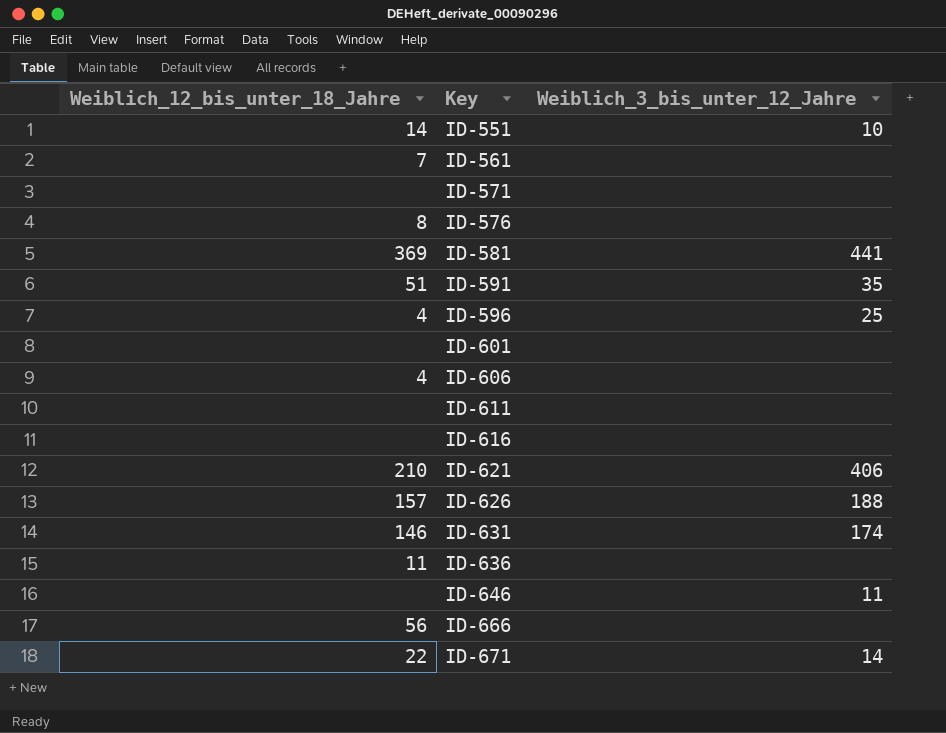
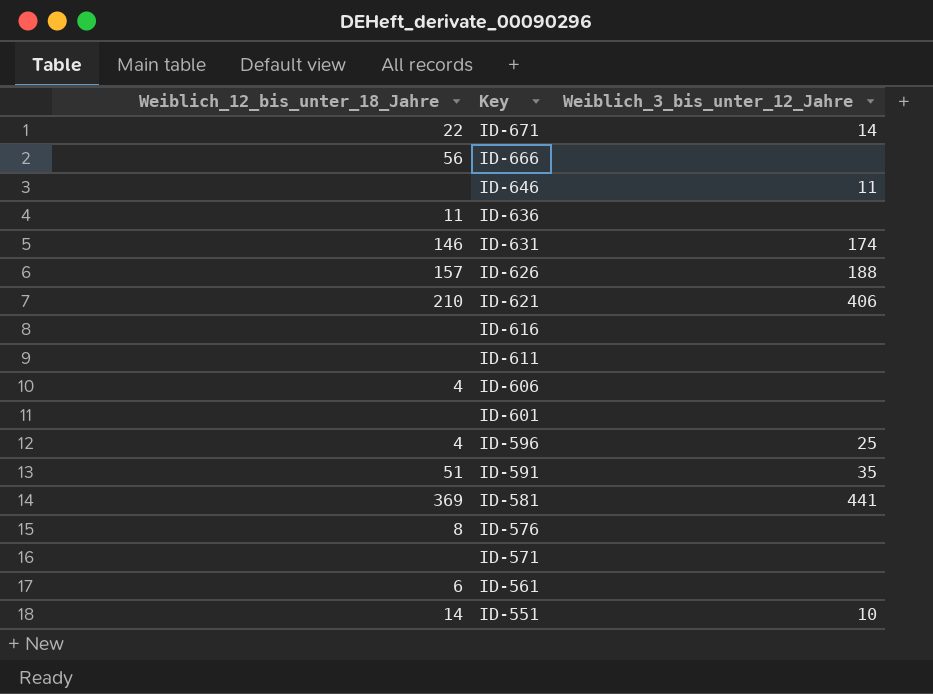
row order: Key ascending -> Key descending
ID-561 | Weiblich_12_bis_unter_18_Jahre: 7 -> 6

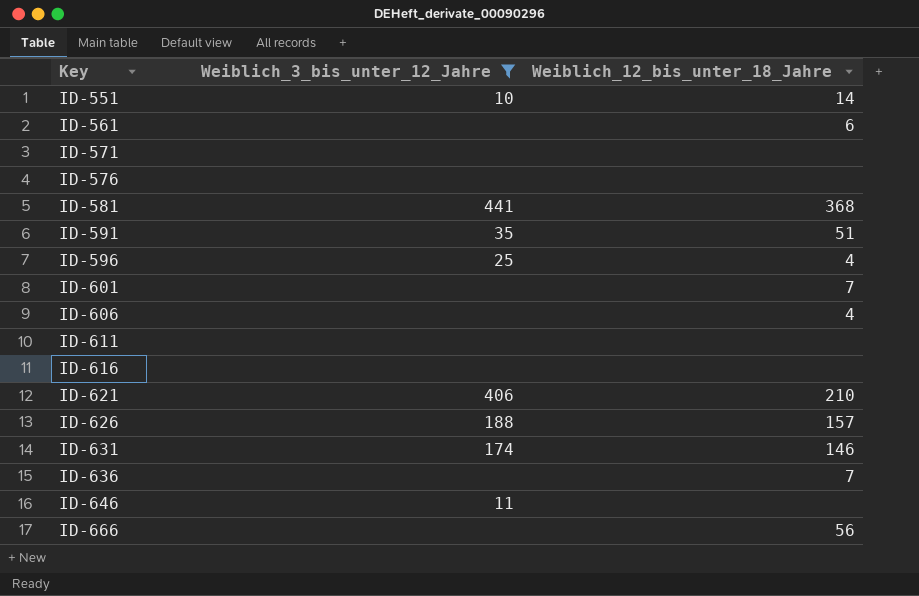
filter: none -> Weiblich_3_bis_unter_12_Jahre != 14
row order: Key descending -> Key ascending
column Weiblich_12_bis_unter_18_Jahre | position: 1 -> 3
ID-576 | Weiblich_12_bis_unter_18_Jahre: 8 -> none
ID-581 | Weiblich_12_bis_unter_18_Jahre: 369 -> 368
ID-601 | Weiblich_12_bis_unter_18_Jahre: none -> 7
ID-636 | Weiblich_12_bis_unter_18_Jahre: 11 -> 7

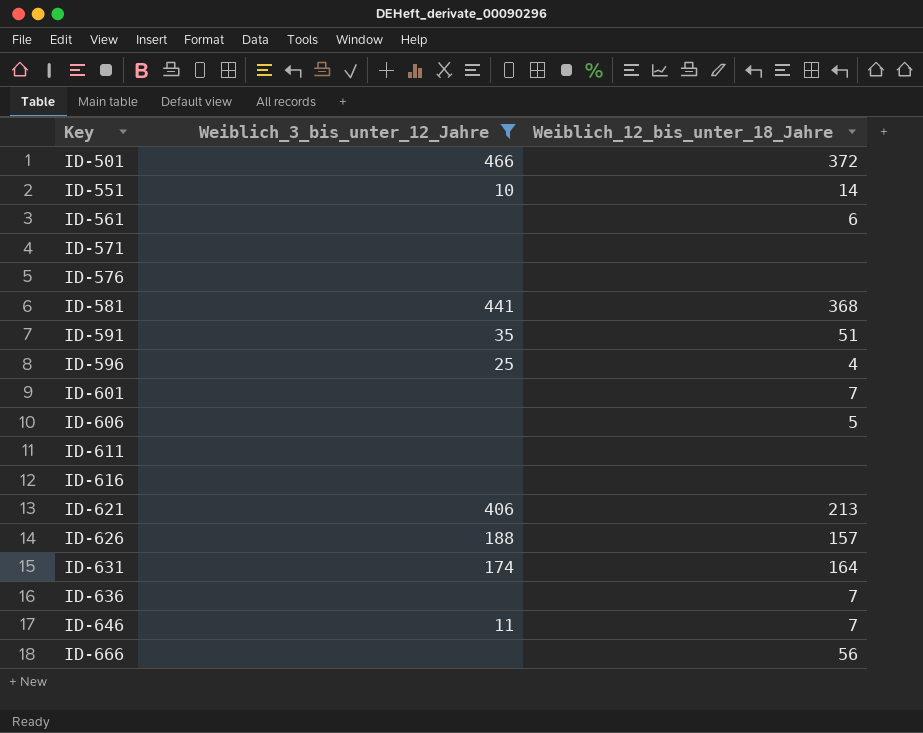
row ID-501: none -> 466 | 372
ID-606 | Weiblich_12_bis_unter_18_Jahre: 4 -> 5
ID-621 | Weiblich_12_bis_unter_18_Jahre: 210 -> 213
ID-631 | Weiblich_12_bis_unter_18_Jahre: 146 -> 164
ID-646 | Weiblich_12_bis_unter_18_Jahre: none -> 7

